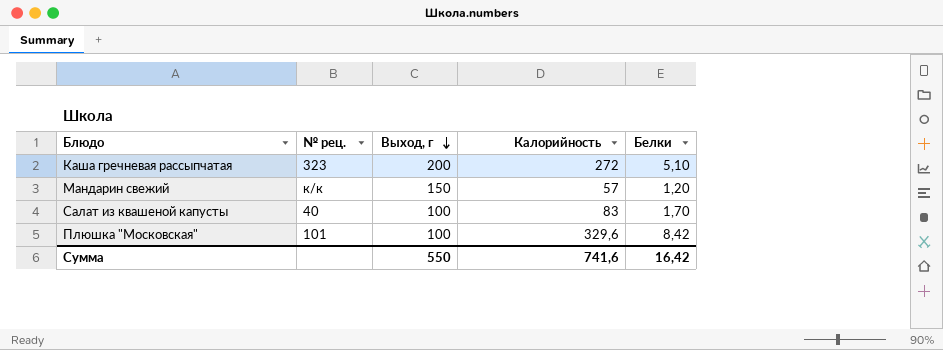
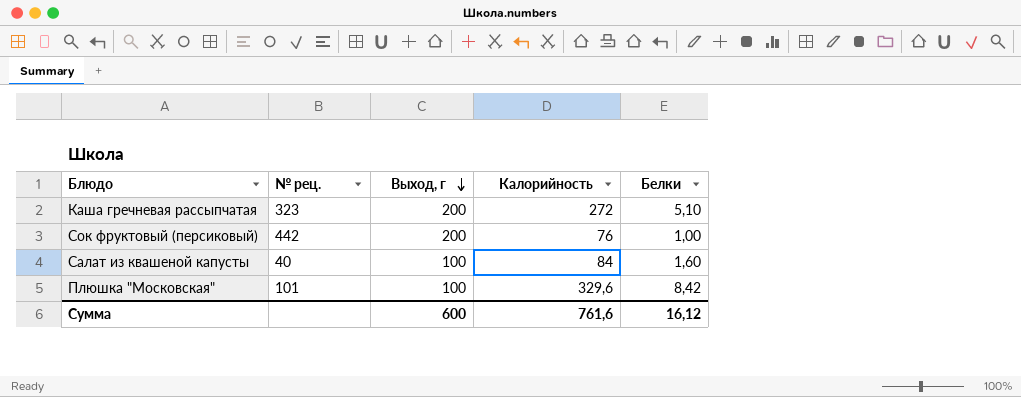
row Мандарин свежий: к/к | 150 | 57 | 1,20 -> none
row Сок фруктовый (персиковый): none -> 442 | 200 | 76 | 1,00
Салат из квашеной капусты | Калорийность: 83 -> 84
Салат из квашеной капусты | Белки: 1,70 -> 1,60
Сумма | Выход, г: 550 -> 600
Сумма | Калорийность: 741,6 -> 761,6
Сумма | Белки: 16,42 -> 16,12

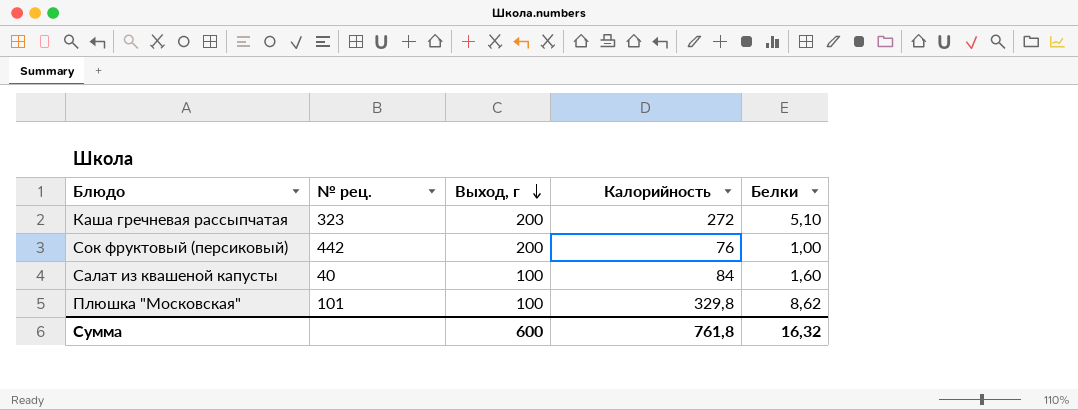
Плюшка "Московская" | Калорийность: 329,6 -> 329,8
Плюшка "Московская" | Белки: 8,42 -> 8,62
Сумма | Калорийность: 761,6 -> 761,8
Сумма | Белки: 16,12 -> 16,32

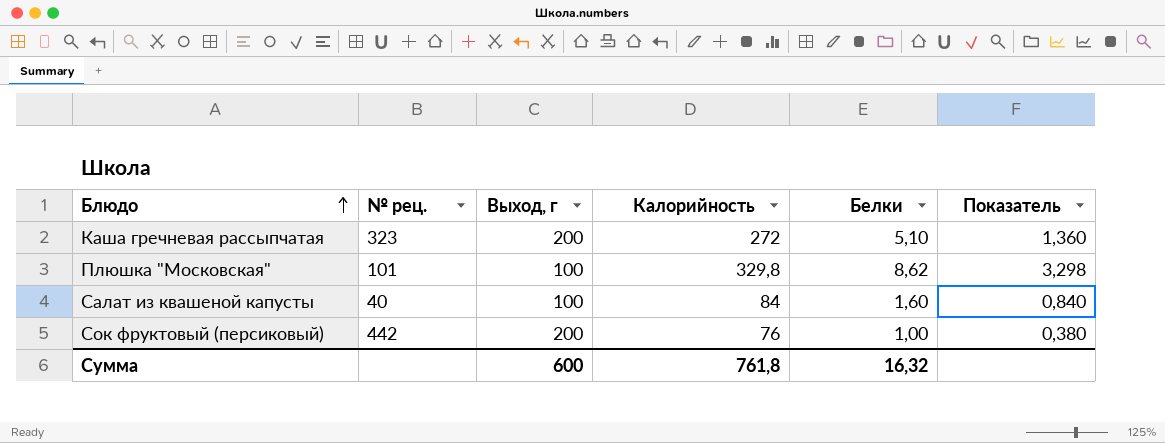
row order: Выход, г descending -> Блюдо ascending
column Показатель | formula: none -> [Калорийность] / [Выход, г]

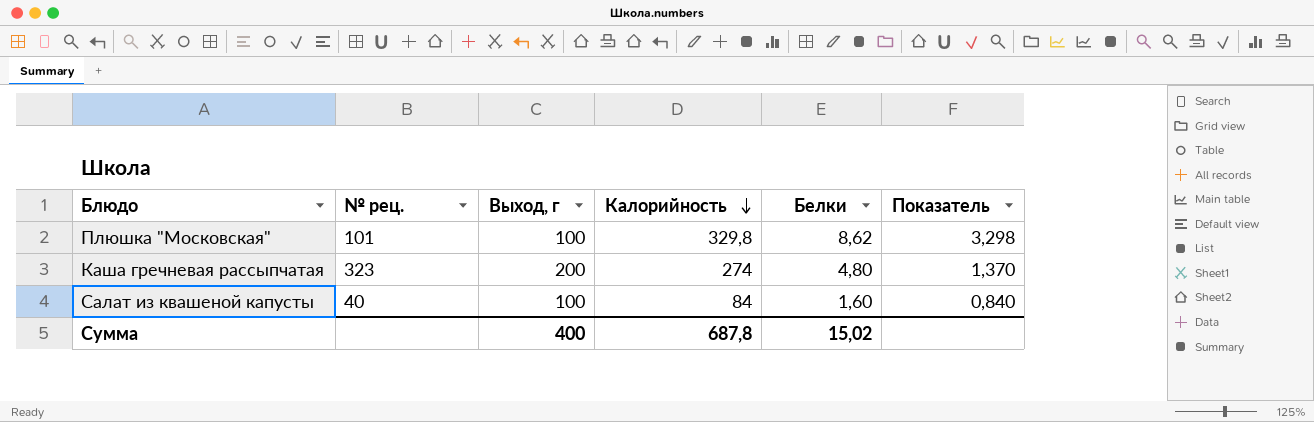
row order: Блюдо ascending -> Калорийность descending
row Сок фруктовый (персиковый): 442 | 200 | 76 | 1,00 | 0,380 -> none
Каша гречневая рассыпчатая | Калорийность: 272 -> 274
Каша гречневая рассыпчатая | Белки: 5,10 -> 4,80
Каша гречневая рассыпчатая | Показатель: 1,360 -> 1,370
Сумма | Выход, г: 600 -> 400
Сумма | Калорийность: 761,8 -> 687,8
Сумма | Белки: 16,32 -> 15,02

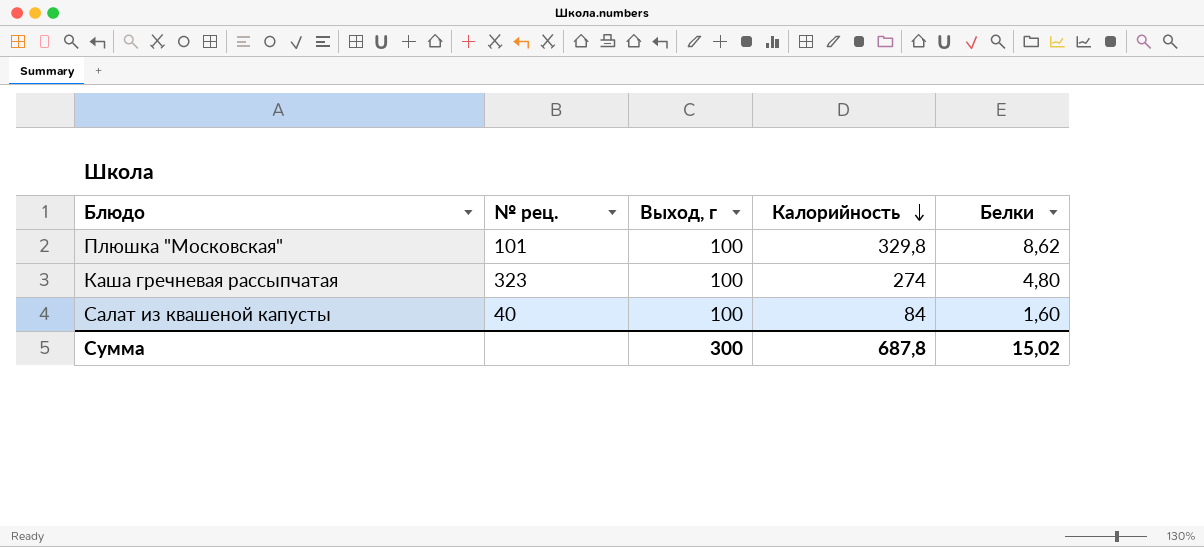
column Показатель | formula: [Калорийность] / [Выход, г] -> none
Каша гречневая рассыпчатая | Выход, г: 200 -> 100
Сумма | Выход, г: 400 -> 300

